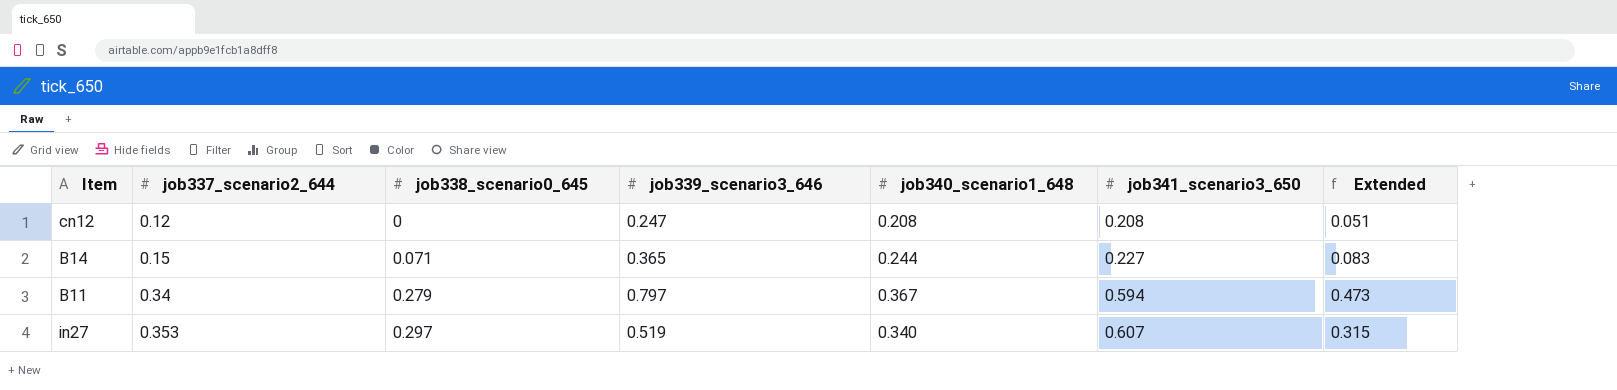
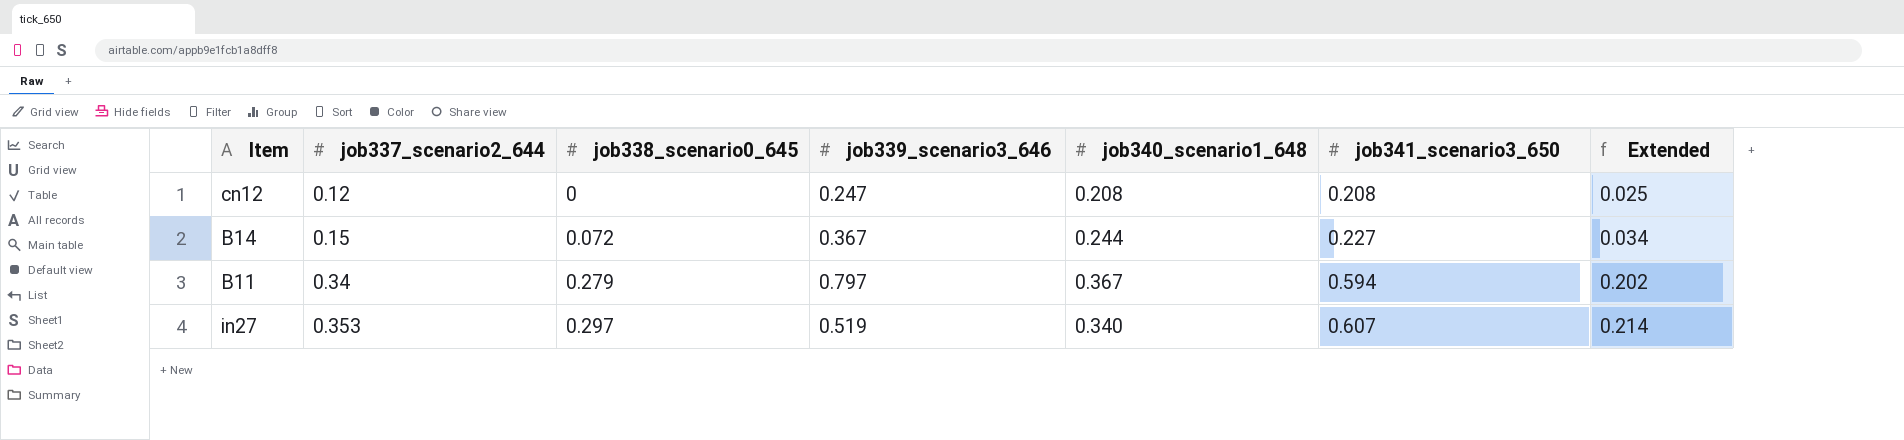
column Extended | formula: [job339_scenario3_646] * [job341_scenario3_650] -> [job337_scenario2_644] * [job341_scenario3_650]
B14 | job338_scenario0_645: 0.071 -> 0.072
B14 | job339_scenario3_646: 0.365 -> 0.367

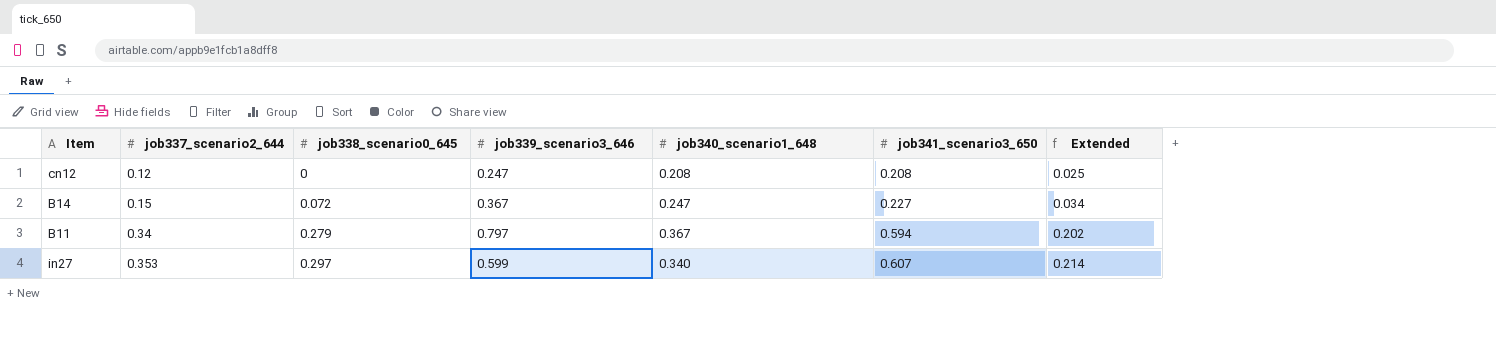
B14 | job340_scenario1_648: 0.244 -> 0.247
in27 | job339_scenario3_646: 0.519 -> 0.599

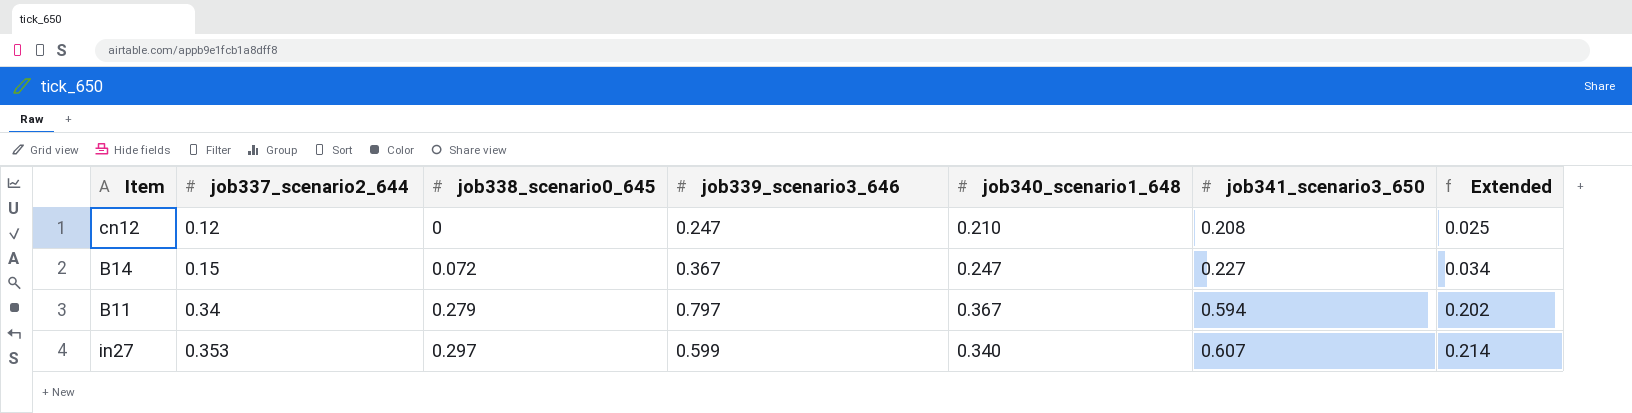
cn12 | job340_scenario1_648: 0.208 -> 0.210

